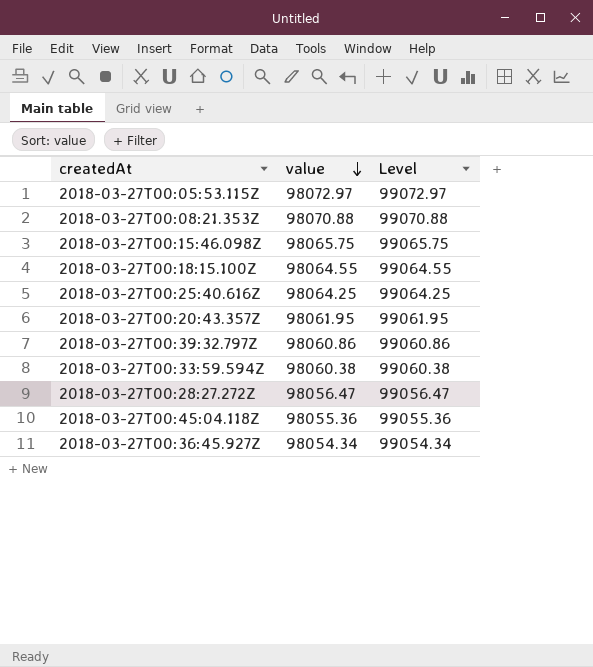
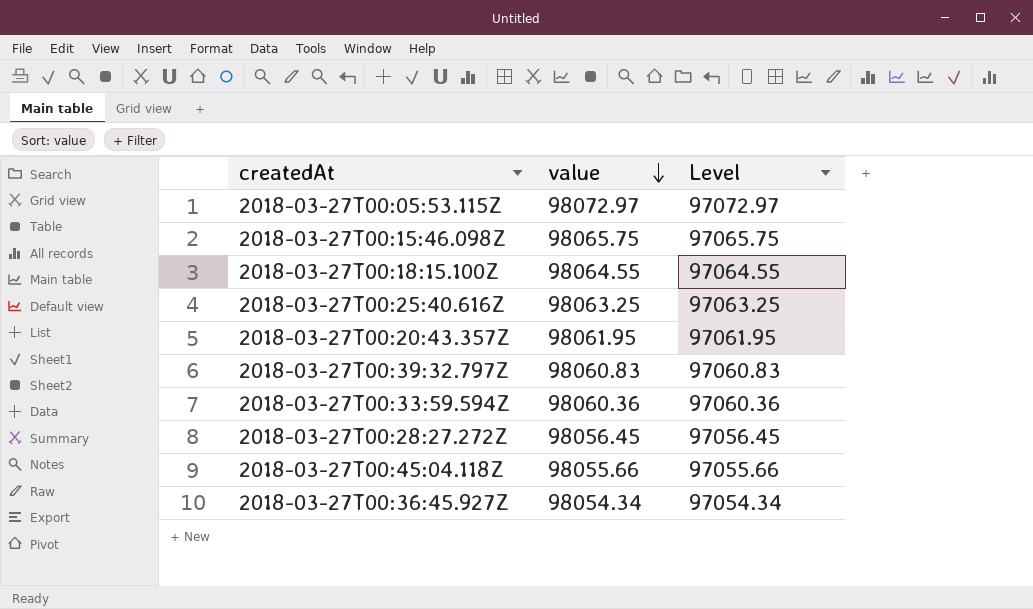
column Level | formula: [value] + 1000 -> [value] - 1000
row 2018-03-27T00:08:21.353Z: 98070.88 | 99070.88 -> none
2018-03-27T00:25:40.616Z | value: 98064.25 -> 98063.25
2018-03-27T00:39:32.797Z | value: 98060.86 -> 98060.83
2018-03-27T00:33:59.594Z | value: 98060.38 -> 98060.36
2018-03-27T00:28:27.272Z | value: 98056.47 -> 98056.45
2018-03-27T00:45:04.118Z | value: 98055.36 -> 98055.66

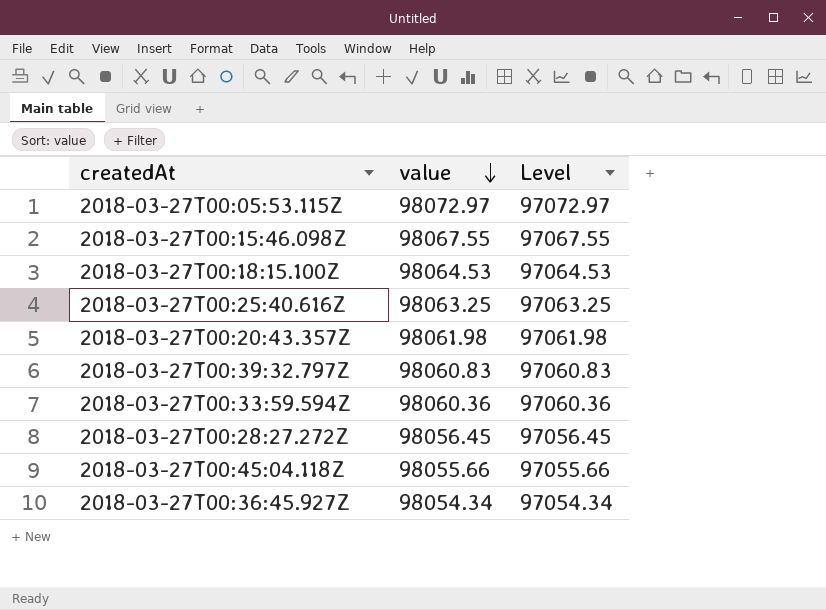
2018-03-27T00:15:46.098Z | value: 98065.75 -> 98067.55
2018-03-27T00:15:46.098Z | Level: 97065.75 -> 97067.55
2018-03-27T00:18:15.100Z | value: 98064.55 -> 98064.53
2018-03-27T00:18:15.100Z | Level: 97064.55 -> 97064.53
2018-03-27T00:20:43.357Z | value: 98061.95 -> 98061.98
2018-03-27T00:20:43.357Z | Level: 97061.95 -> 97061.98

